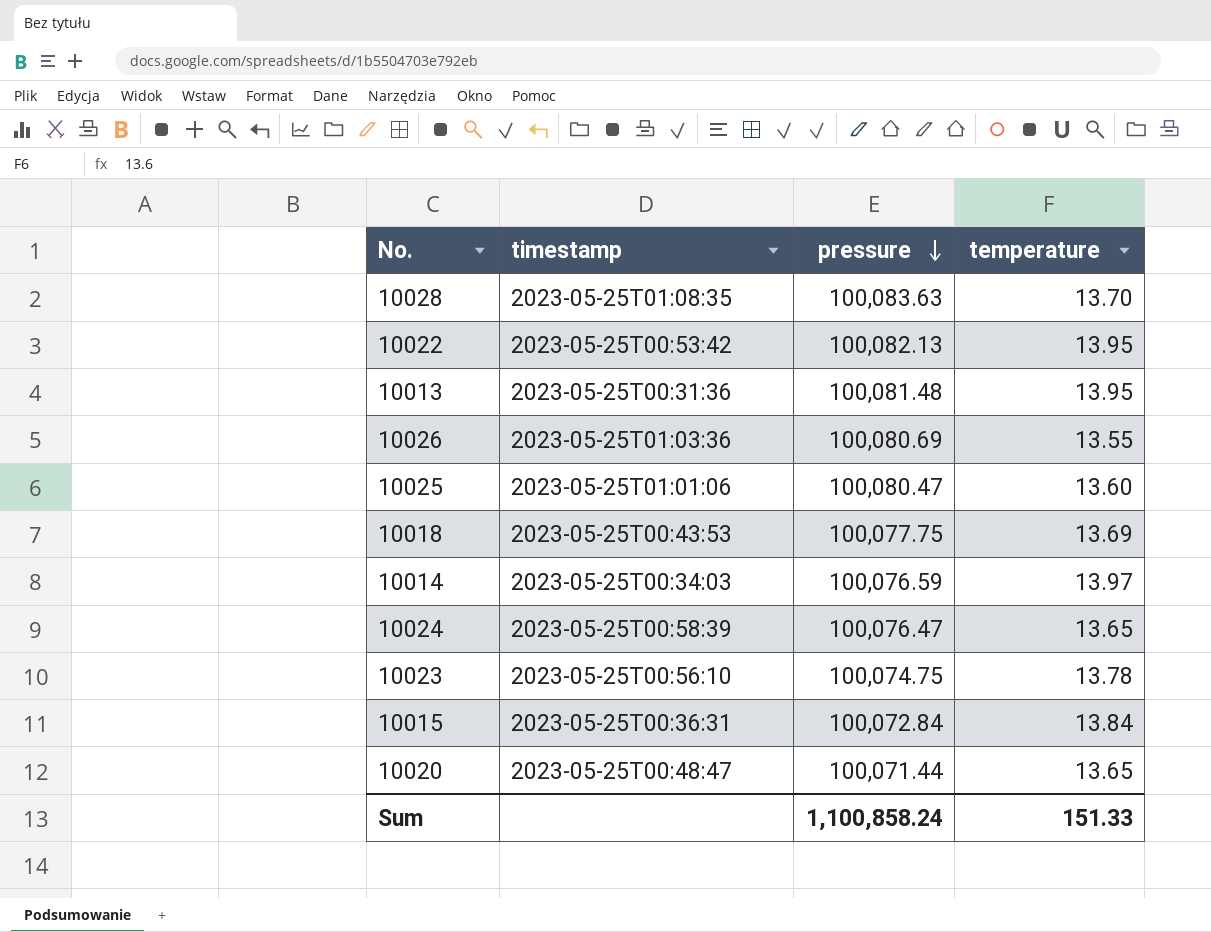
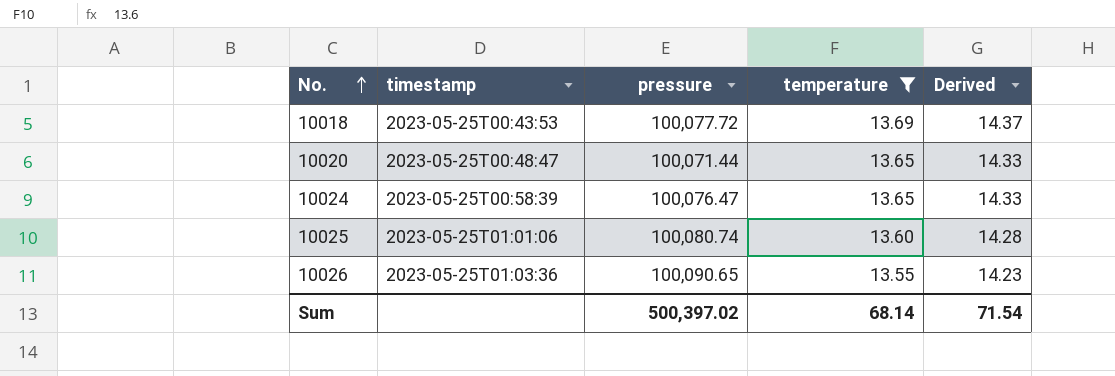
filter: none -> temperature <= 13.69
row order: pressure descending -> No. ascending
column Derived | formula: none -> [temperature] * 1.05
10018 | pressure: 100,077.75 -> 100,077.72
10025 | pressure: 100,080.47 -> 100,080.74
10026 | pressure: 100,080.69 -> 100,090.65
Sum | pressure: 1,100,858.24 -> 500,397.02
Sum | temperature: 151.33 -> 68.14

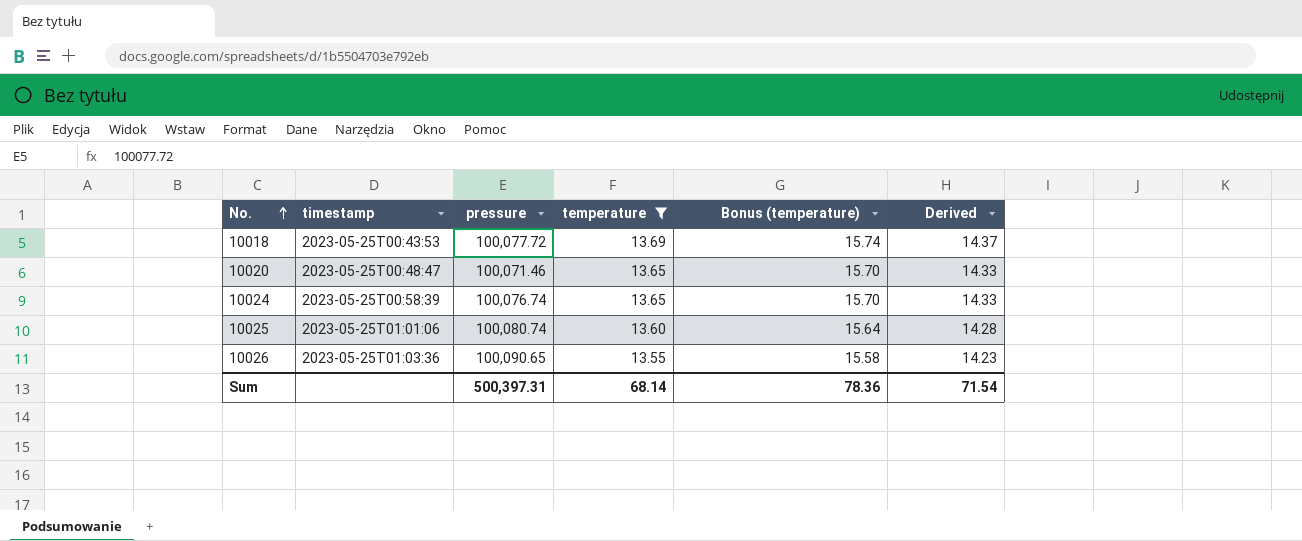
column Bonus (temperature) | formula: none -> [temperature] * 1.15
10020 | pressure: 100,071.44 -> 100,071.46
10024 | pressure: 100,076.47 -> 100,076.74
Sum | pressure: 500,397.02 -> 500,397.31

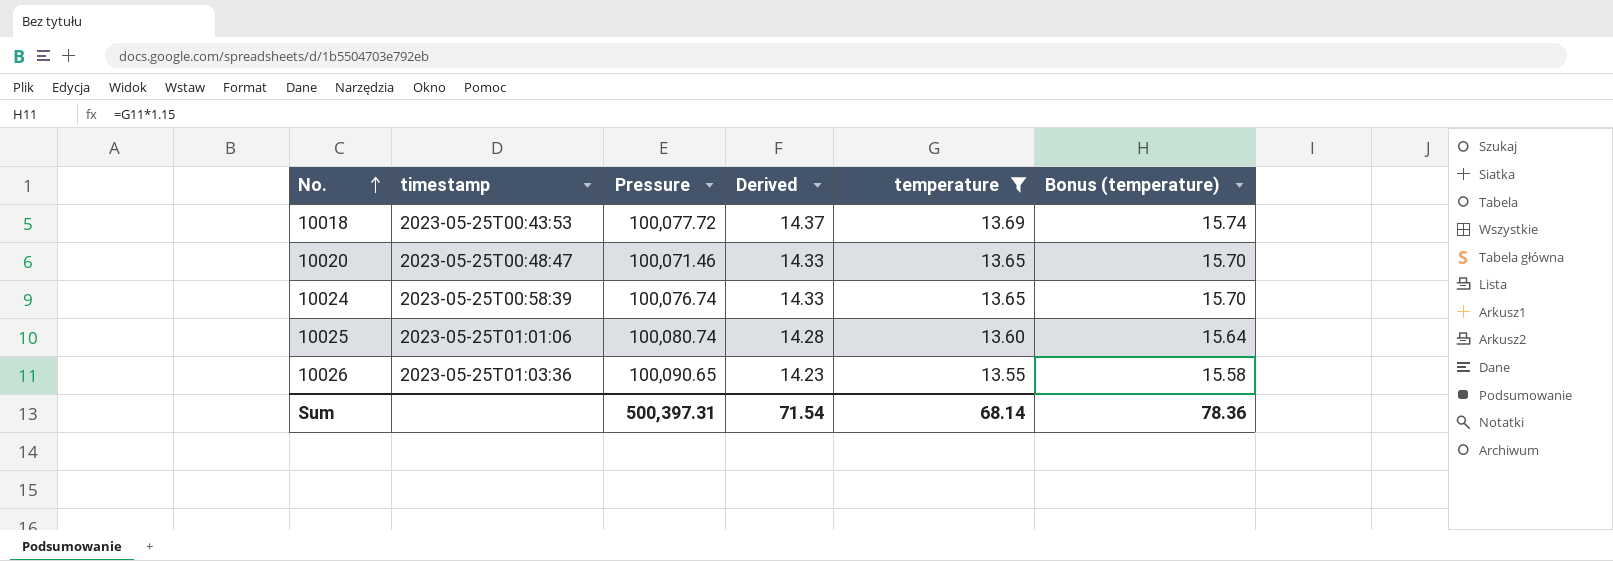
column name: pressure -> Pressure
column Derived | position: 6 -> 4

